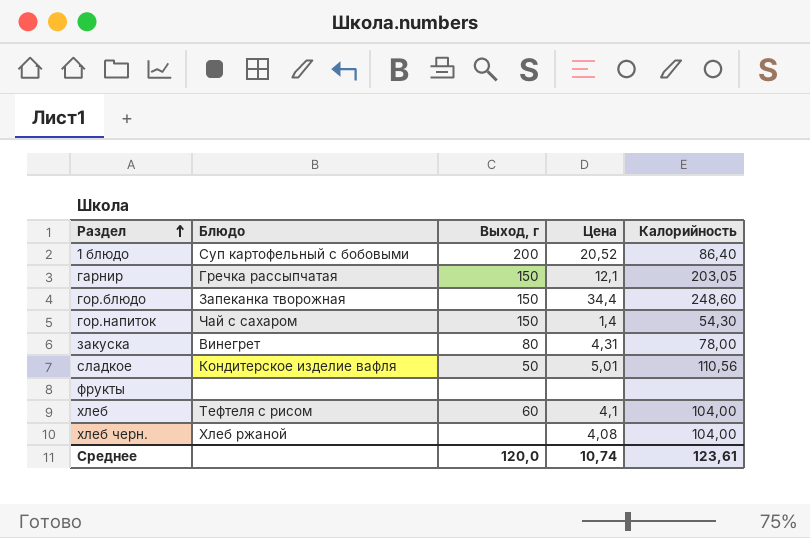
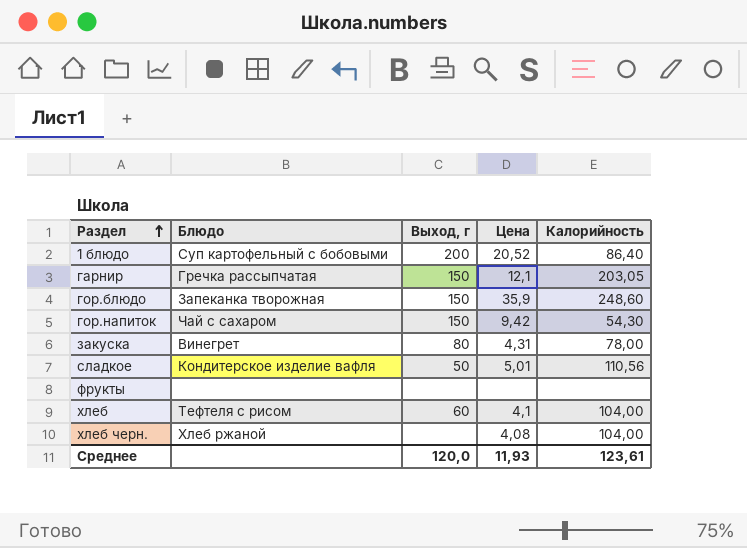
гор.блюдо | Цена: 34,4 -> 35,9
гор.напиток | Цена: 1,4 -> 9,42
Среднее | Цена: 10,74 -> 11,93

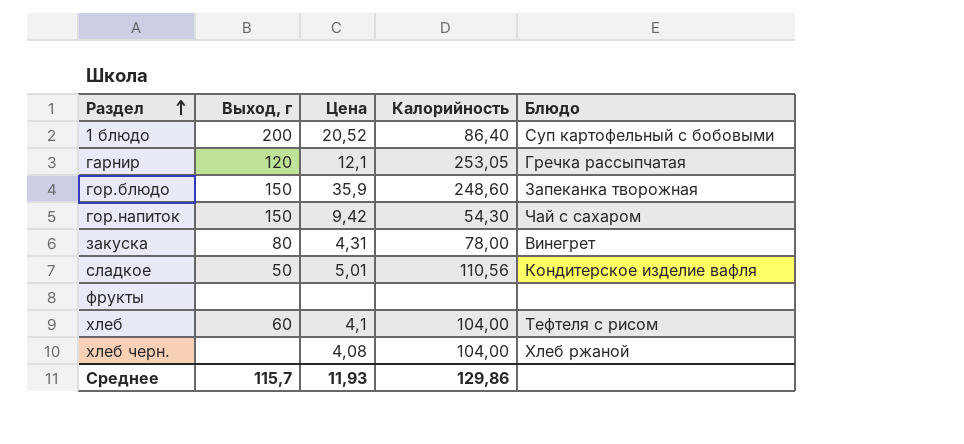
column Блюдо | position: 2 -> 5
гарнир | Выход, г: 150 -> 120
гарнир | Калорийность: 203,05 -> 253,05
Среднее | Выход, г: 120,0 -> 115,7
Среднее | Калорийность: 123,61 -> 129,86

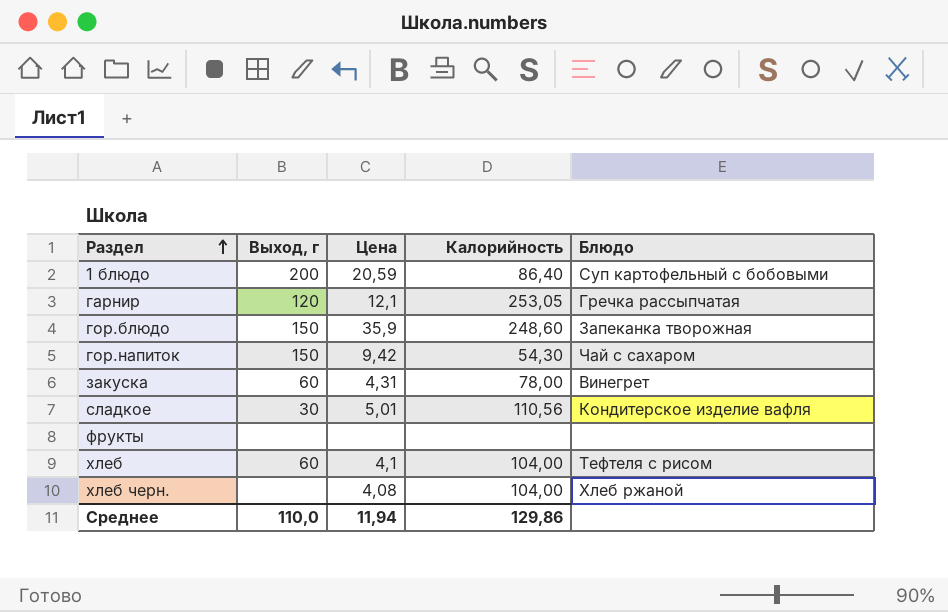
1 блюдо | Цена: 20,52 -> 20,59
закуска | Выход, г: 80 -> 60
сладкое | Выход, г: 50 -> 30
Среднее | Выход, г: 115,7 -> 110,0
Среднее | Цена: 11,93 -> 11,94

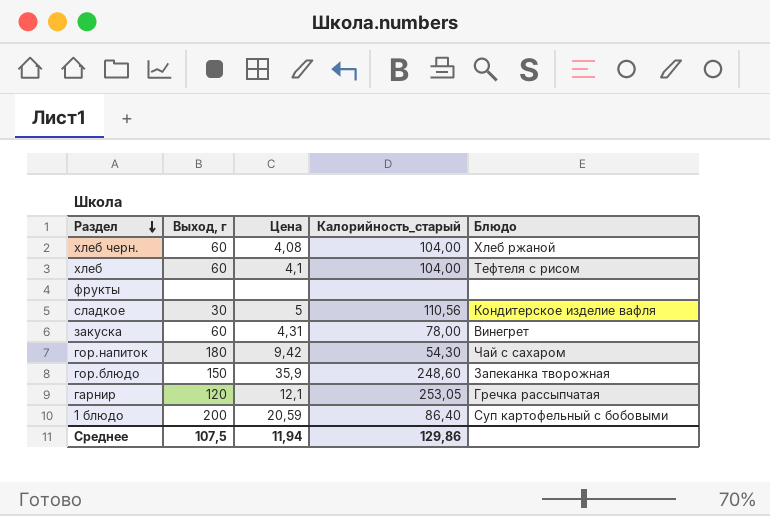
row order: Раздел ascending -> Раздел descending
column name: Калорийность -> Калорийность_старый
хлеб черн. | Выход, г: none -> 60
сладкое | Цена: 5,01 -> 5
гор.напиток | Выход, г: 150 -> 180
Среднее | Выход, г: 110,0 -> 107,5

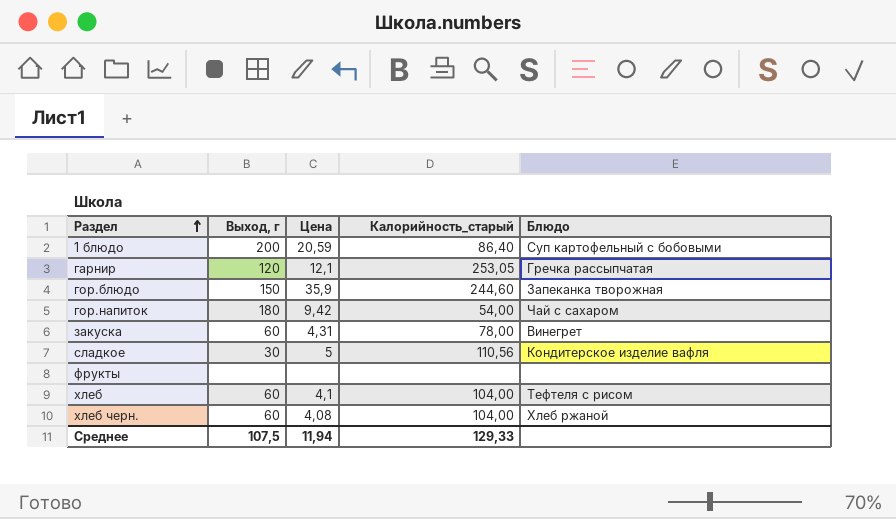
row order: Раздел descending -> Раздел ascending
гор.блюдо | Калорийность_старый: 248,60 -> 244,60
гор.напиток | Калорийность_старый: 54,30 -> 54,00
Среднее | Калорийность_старый: 129,86 -> 129,33

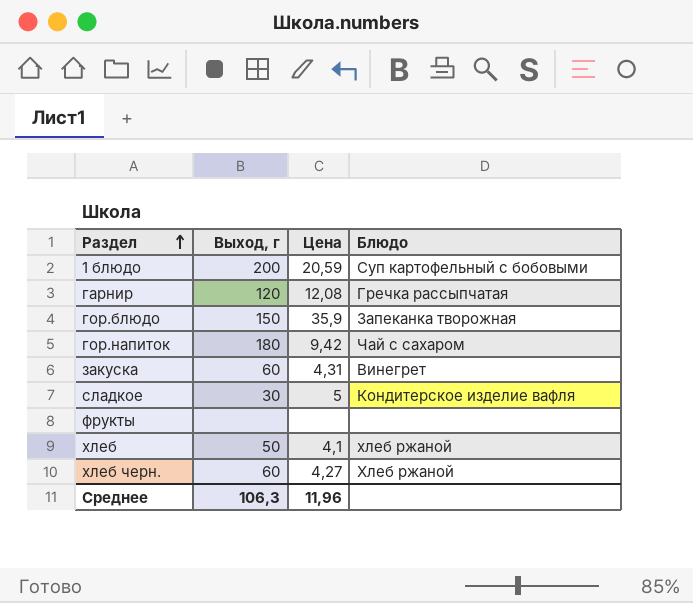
column Калорийность_старый | position: 4 -> none
гарнир | Цена: 12,1 -> 12,08
хлеб | Выход, г: 60 -> 50
хлеб | Блюдо: Тефтеля с рисом -> хлеб ржаной
хлеб черн. | Цена: 4,08 -> 4,27
Среднее | Выход, г: 107,5 -> 106,3
Среднее | Цена: 11,94 -> 11,96

